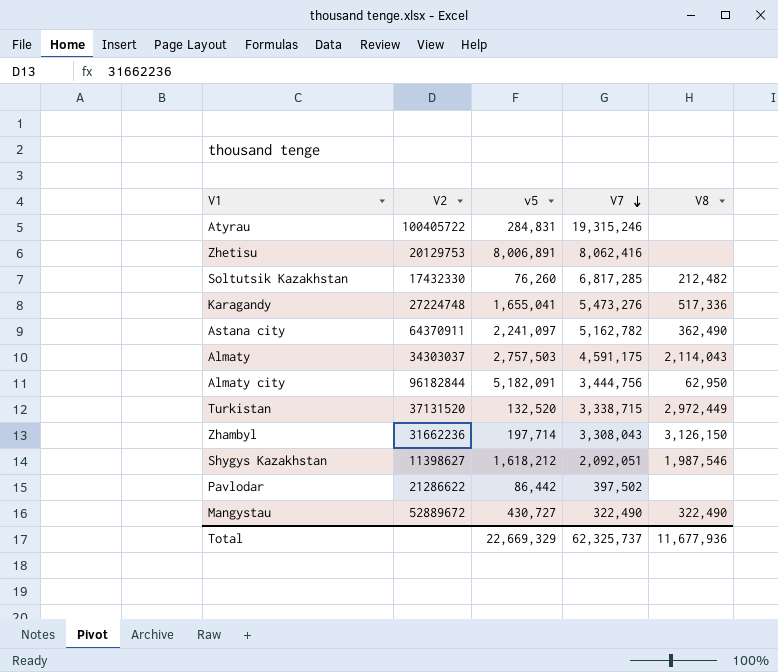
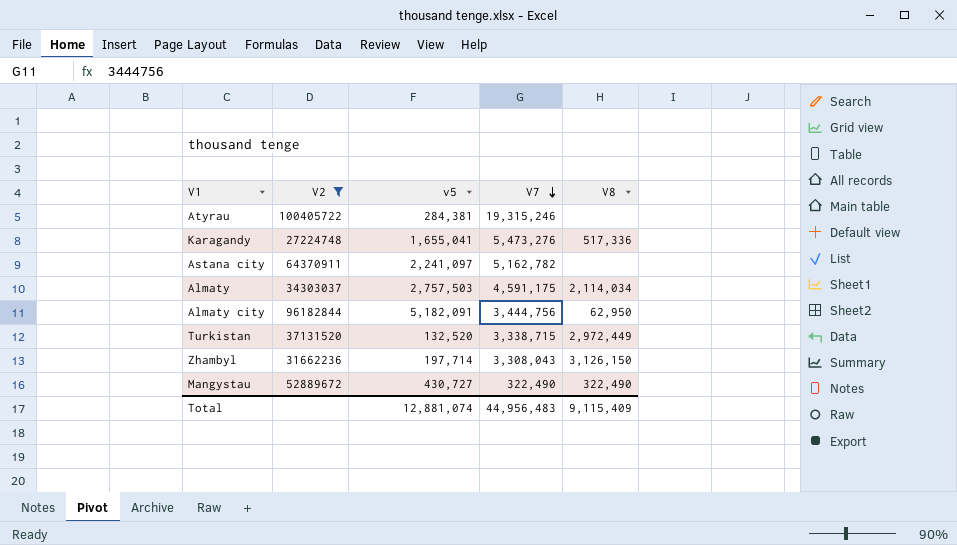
filter: none -> V2 >= 27224748
Atyrau | v5: 284,831 -> 284,381
Astana city | V8: 362,490 -> none
Almaty | V8: 2,114,043 -> 2,114,034
Total | v5: 22,669,329 -> 12,881,074
Total | V7: 62,325,737 -> 44,956,483
Total | V8: 11,677,936 -> 9,115,409

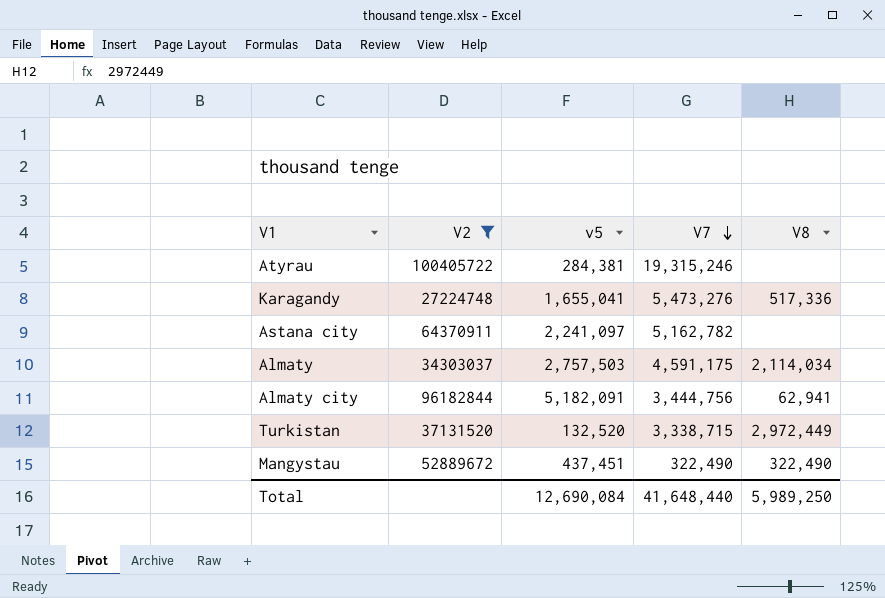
row Zhambyl: 31662236 | 197,714 | 3,308,043 | 3,126,150 -> none
Almaty city | V8: 62,950 -> 62,941
Mangystau | v5: 430,727 -> 437,451
Total | v5: 12,881,074 -> 12,690,084
Total | V7: 44,956,483 -> 41,648,440
Total | V8: 9,115,409 -> 5,989,250

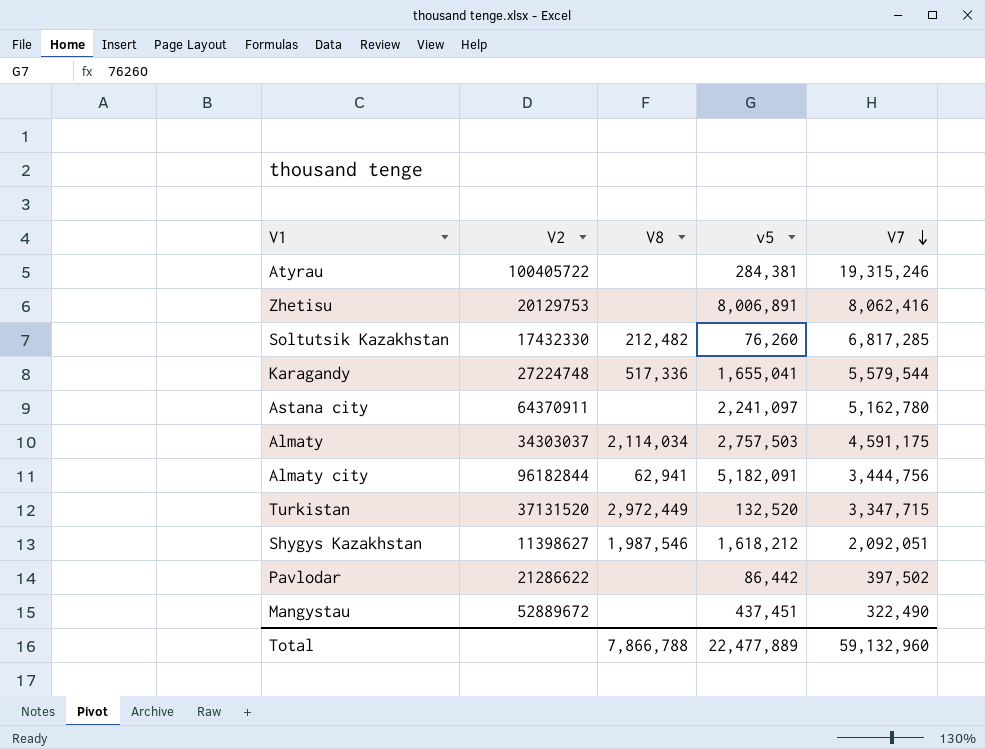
filter: V2 >= 27224748 -> none
column V8 | position: 5 -> 3
Karagandy | V7: 5,473,276 -> 5,579,544
Astana city | V7: 5,162,782 -> 5,162,780
Turkistan | V7: 3,338,715 -> 3,347,715
Mangystau | V8: 322,490 -> none
Total | V8: 5,989,250 -> 7,866,788
Total | v5: 12,690,084 -> 22,477,889
Total | V7: 41,648,440 -> 59,132,960

